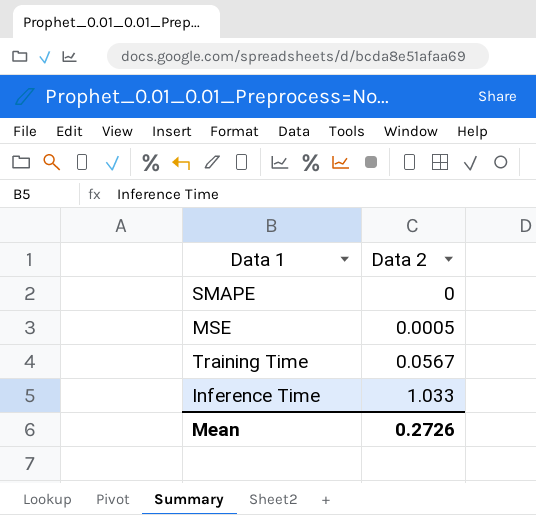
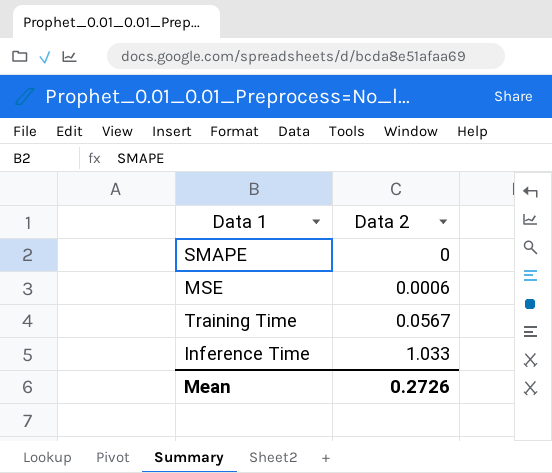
MSE | Data 2: 0.0005 -> 0.0006

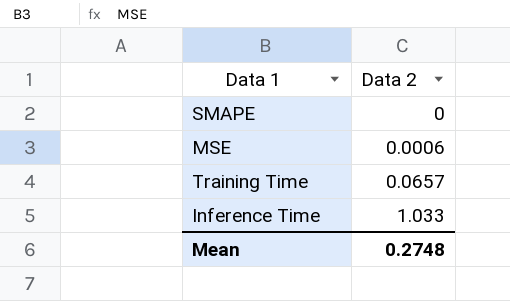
Training Time | Data 2: 0.0567 -> 0.0657
Mean | Data 2: 0.2726 -> 0.2748

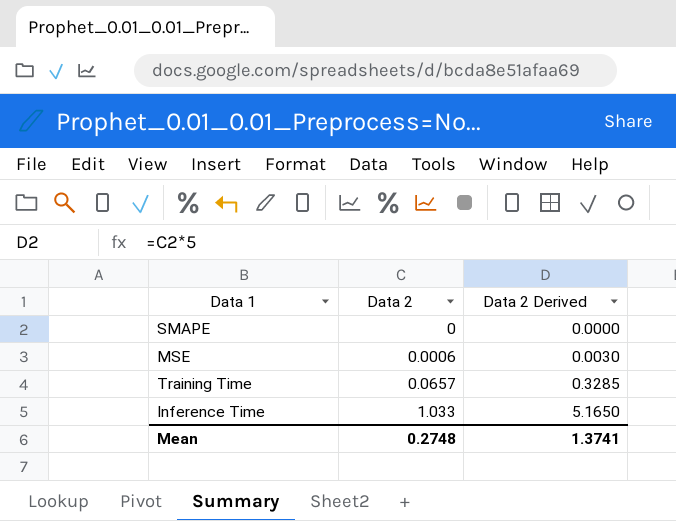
column Data 2 Derived | formula: none -> [Data 2] * 5

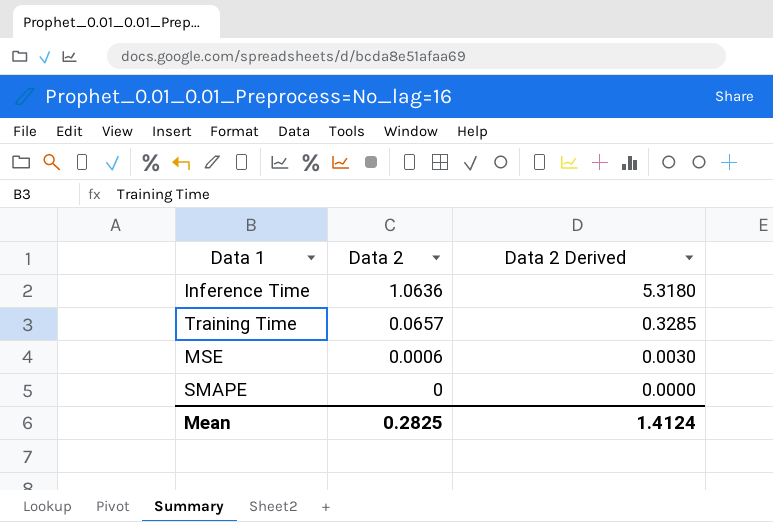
row order: Data 2 ascending -> Data 2 descending
Inference Time | Data 2: 1.033 -> 1.0636
Inference Time | Data 2 Derived: 5.1650 -> 5.3180
Mean | Data 2: 0.2748 -> 0.2825
Mean | Data 2 Derived: 1.3741 -> 1.4124

